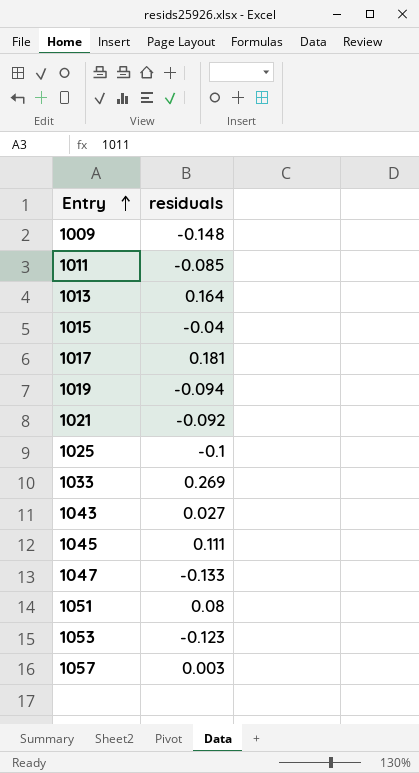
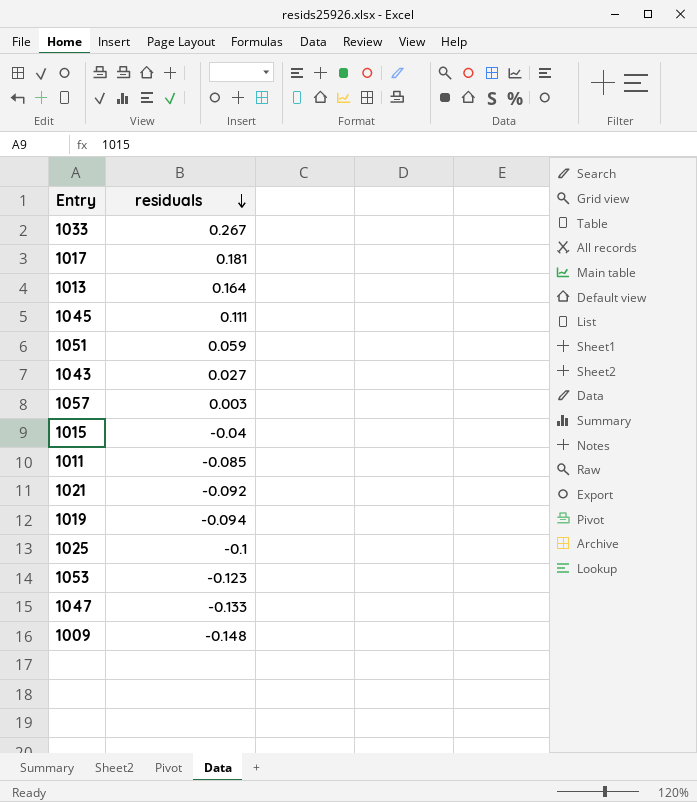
row order: Entry ascending -> residuals descending
1033 | residuals: 0.269 -> 0.267
1051 | residuals: 0.08 -> 0.059

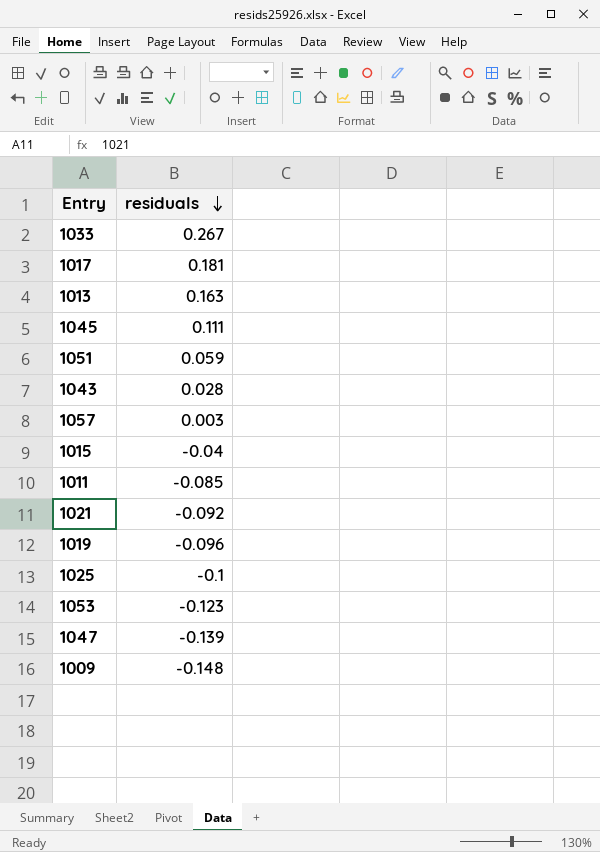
1013 | residuals: 0.164 -> 0.163
1043 | residuals: 0.027 -> 0.028
1019 | residuals: -0.094 -> -0.096
1047 | residuals: -0.133 -> -0.139

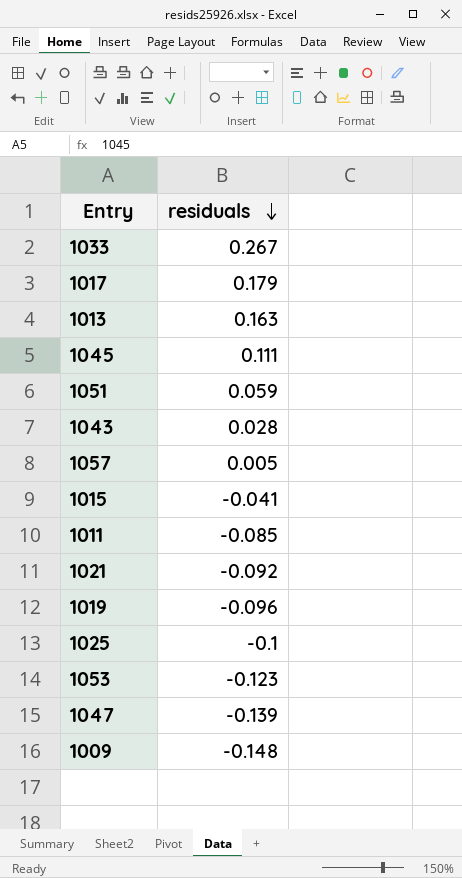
1017 | residuals: 0.181 -> 0.179
1057 | residuals: 0.003 -> 0.005
1015 | residuals: -0.04 -> -0.041

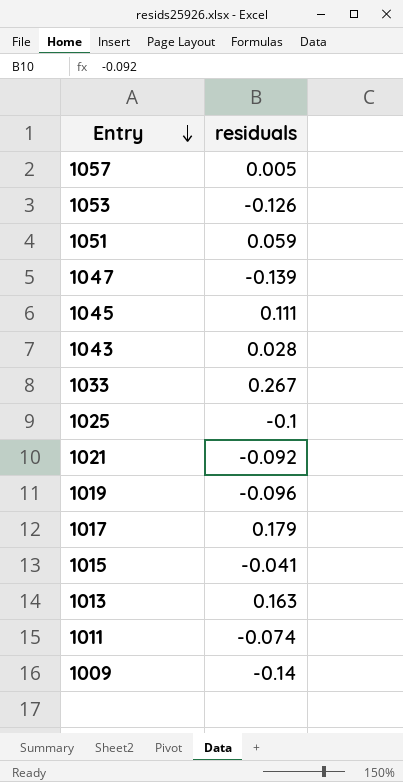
row order: residuals descending -> Entry descending
1053 | residuals: -0.123 -> -0.126
1011 | residuals: -0.085 -> -0.074
1009 | residuals: -0.148 -> -0.14

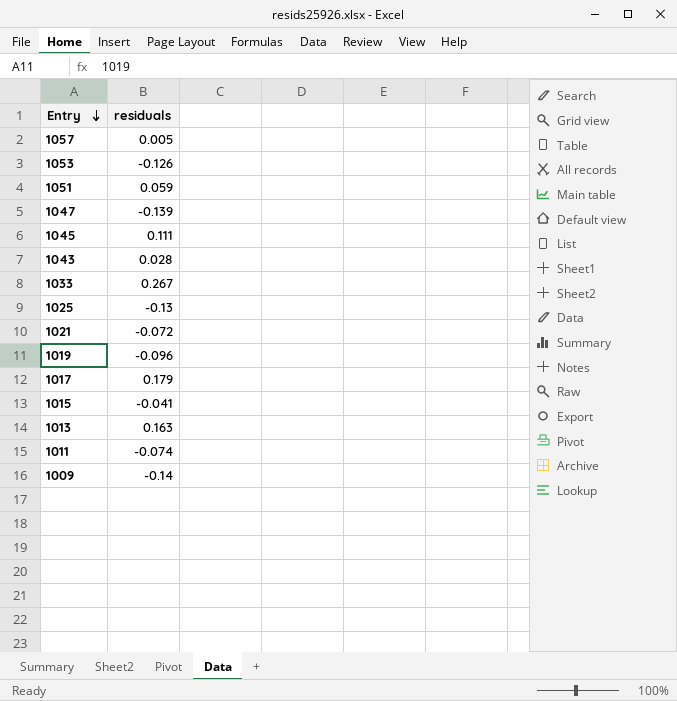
1025 | residuals: -0.1 -> -0.13
1021 | residuals: -0.092 -> -0.072

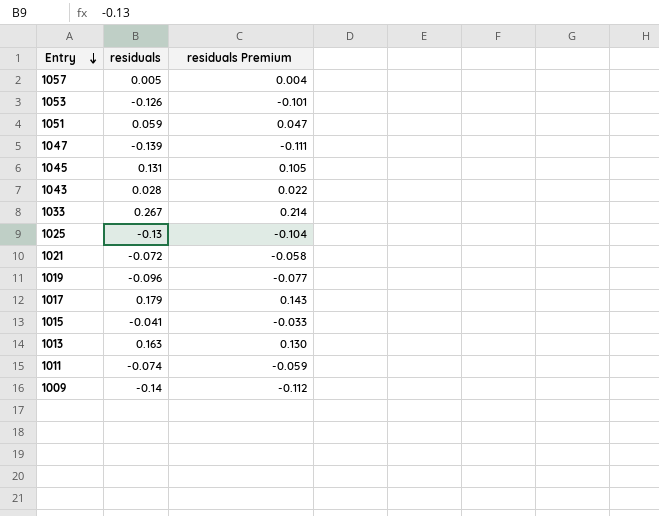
column residuals Premium | formula: none -> [residuals] * 0.8
1045 | residuals: 0.111 -> 0.131

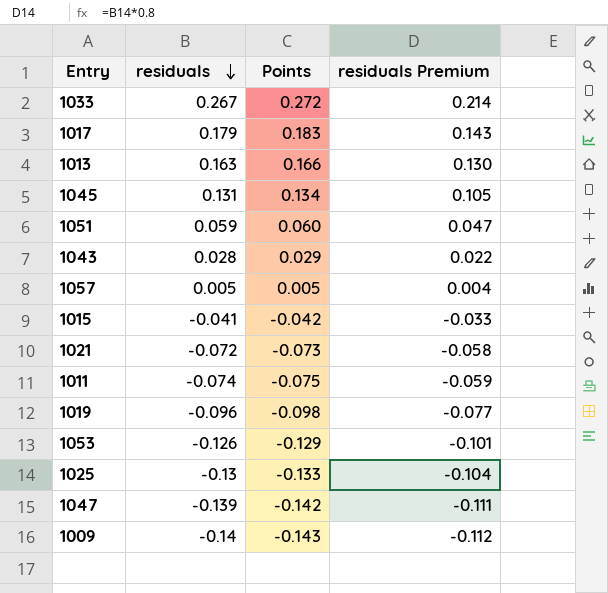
row order: Entry descending -> residuals descending
column Points | formula: none -> [residuals] * 1.02

